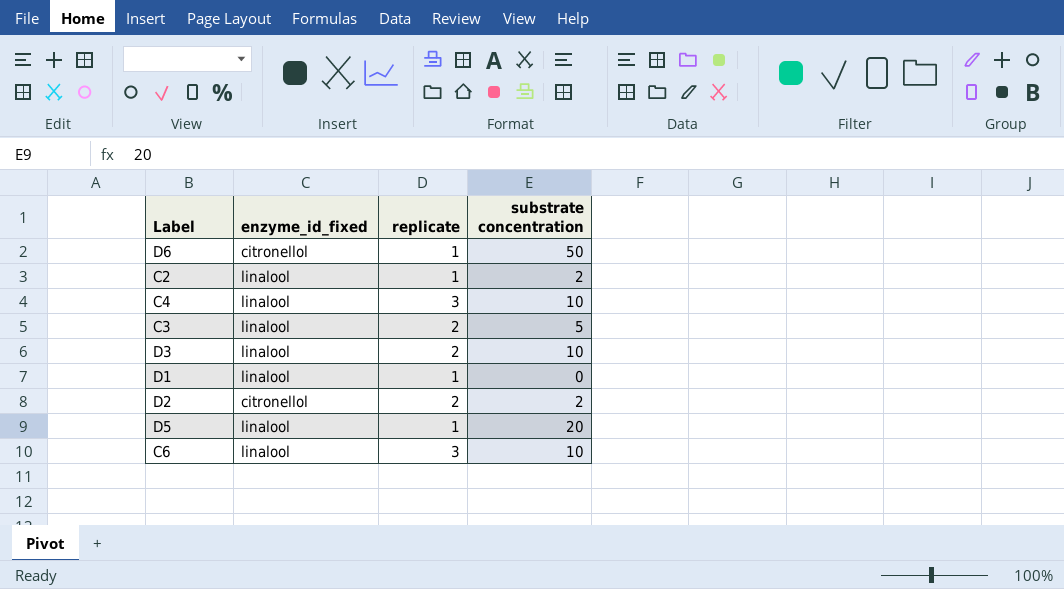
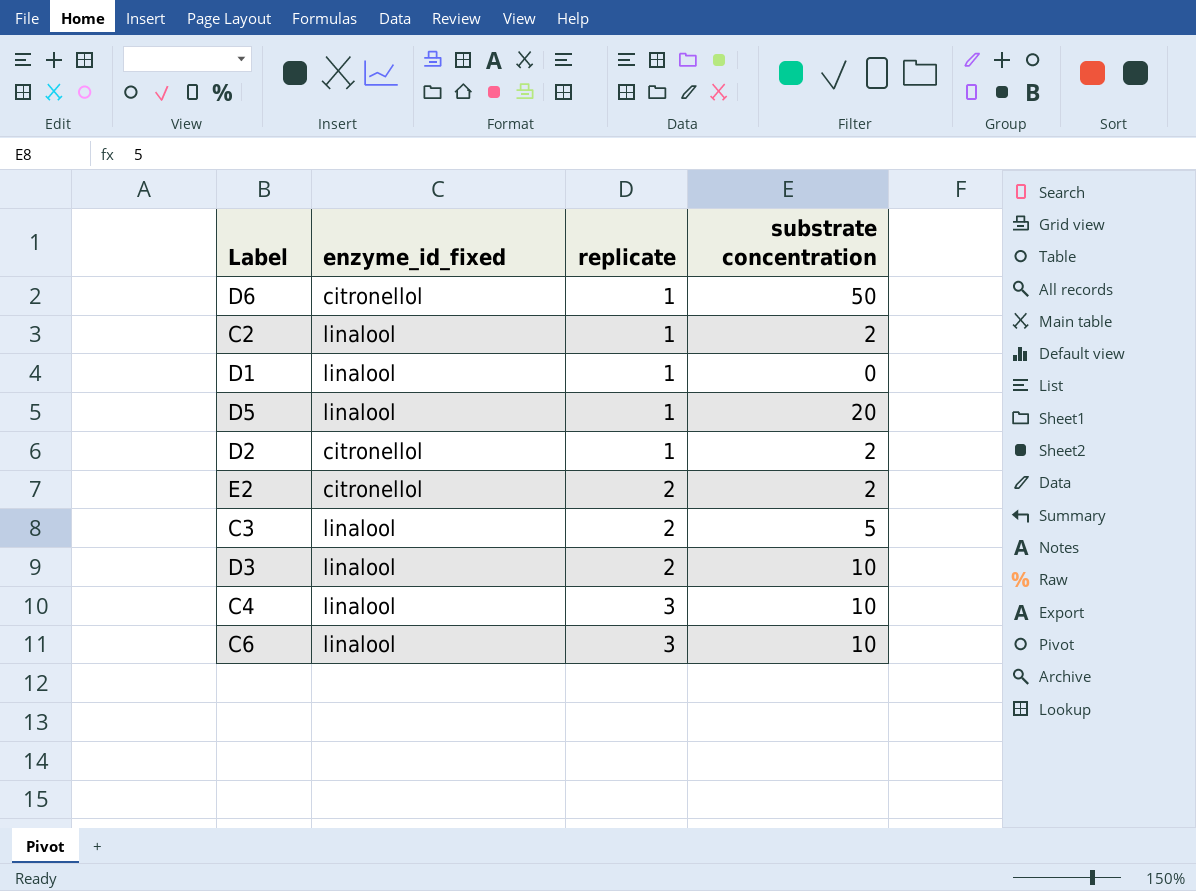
row order: none -> replicate ascending
D2 | replicate: 2 -> 1
row E2: none -> citronellol | 2 | 2

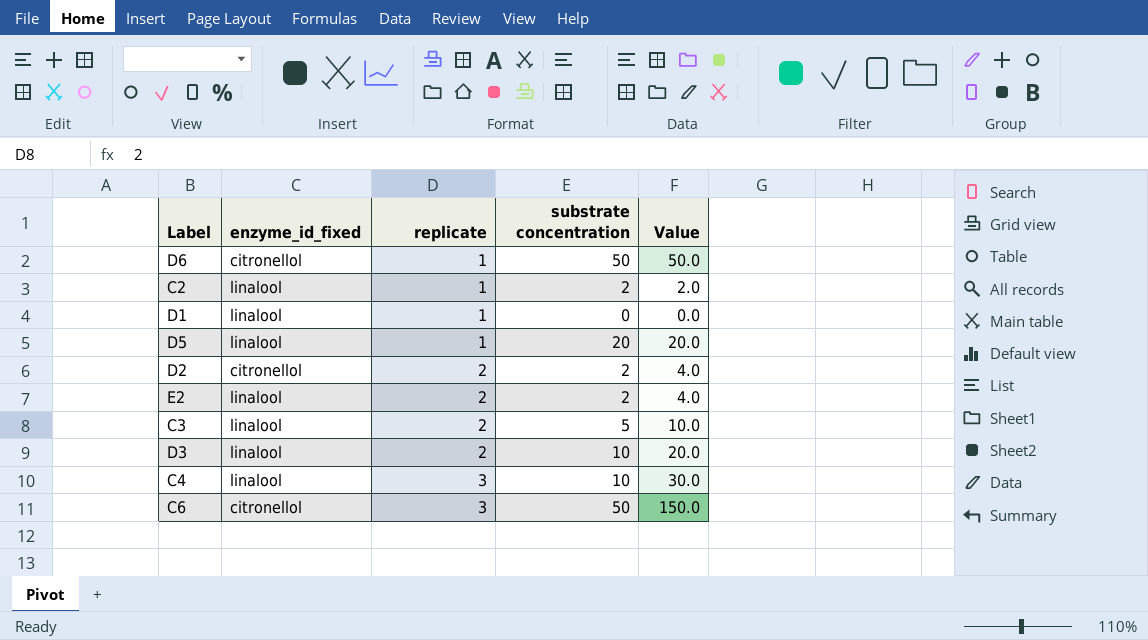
column Value | formula: none -> [replicate] * [substrate concentration]
D2 | replicate: 1 -> 2
E2 | enzyme_id_fixed: citronellol -> linalool
C6 | enzyme_id_fixed: linalool -> citronellol
C6 | substrate concentration: 10 -> 50

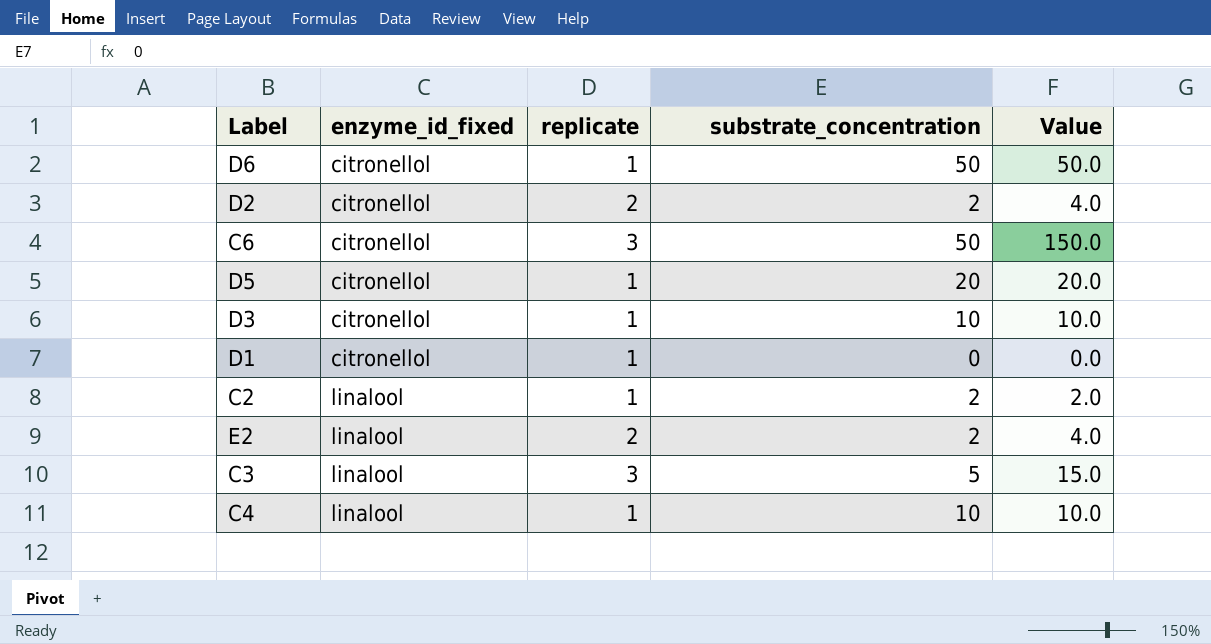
row order: replicate ascending -> enzyme_id_fixed ascending
column name: substrate concentration -> substrate_concentration
D5 | enzyme_id_fixed: linalool -> citronellol
D3 | enzyme_id_fixed: linalool -> citronellol
D3 | replicate: 2 -> 1
D3 | Value: 20.0 -> 10.0
D1 | enzyme_id_fixed: linalool -> citronellol
C3 | replicate: 2 -> 3
C3 | Value: 10.0 -> 15.0
C4 | replicate: 3 -> 1
C4 | Value: 30.0 -> 10.0

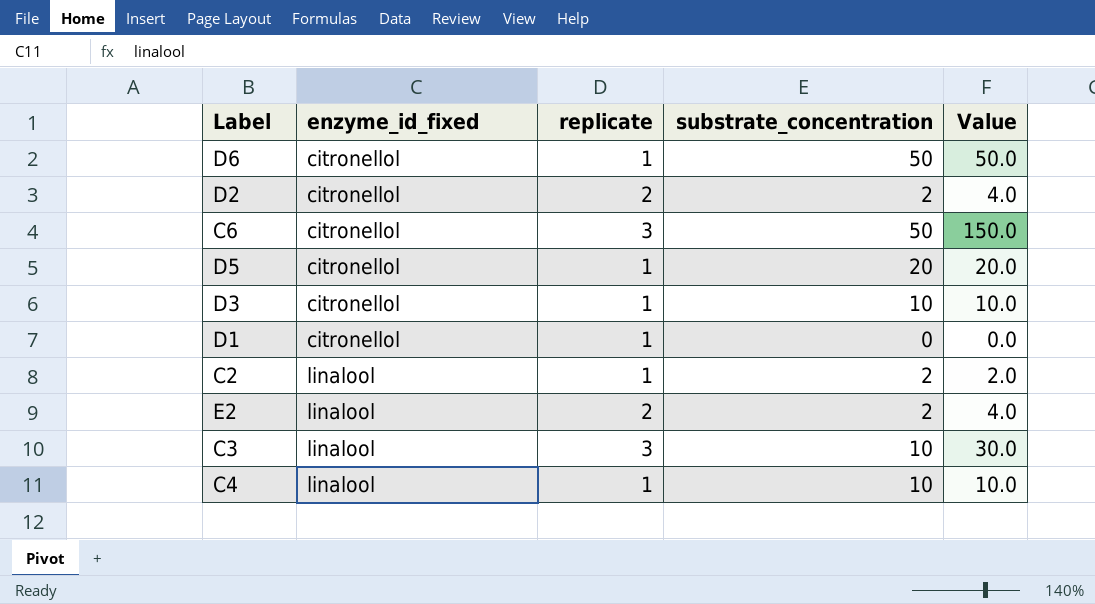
C3 | substrate_concentration: 5 -> 10
C3 | Value: 15.0 -> 30.0

